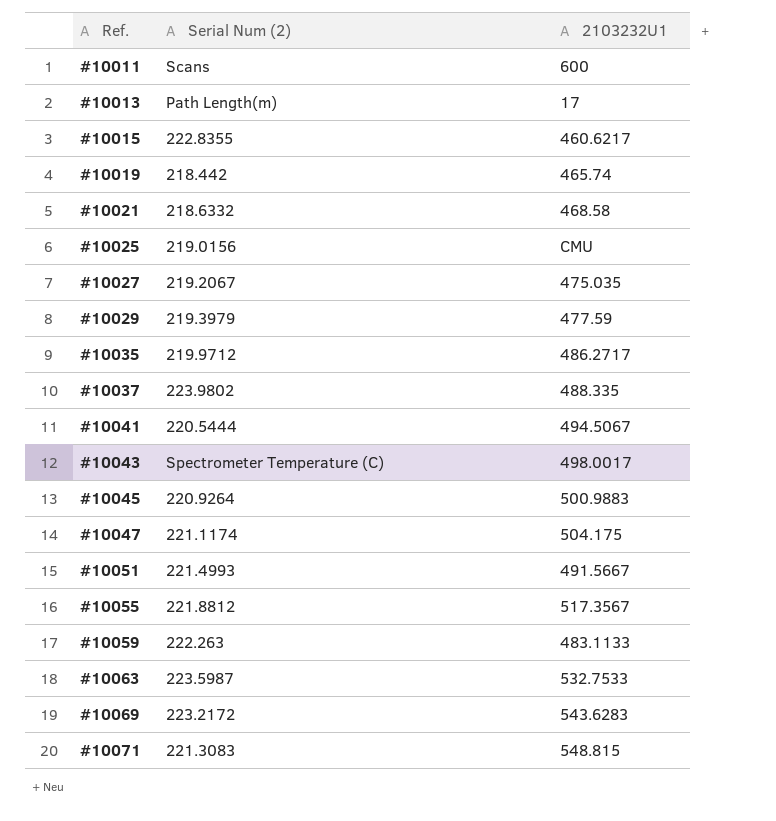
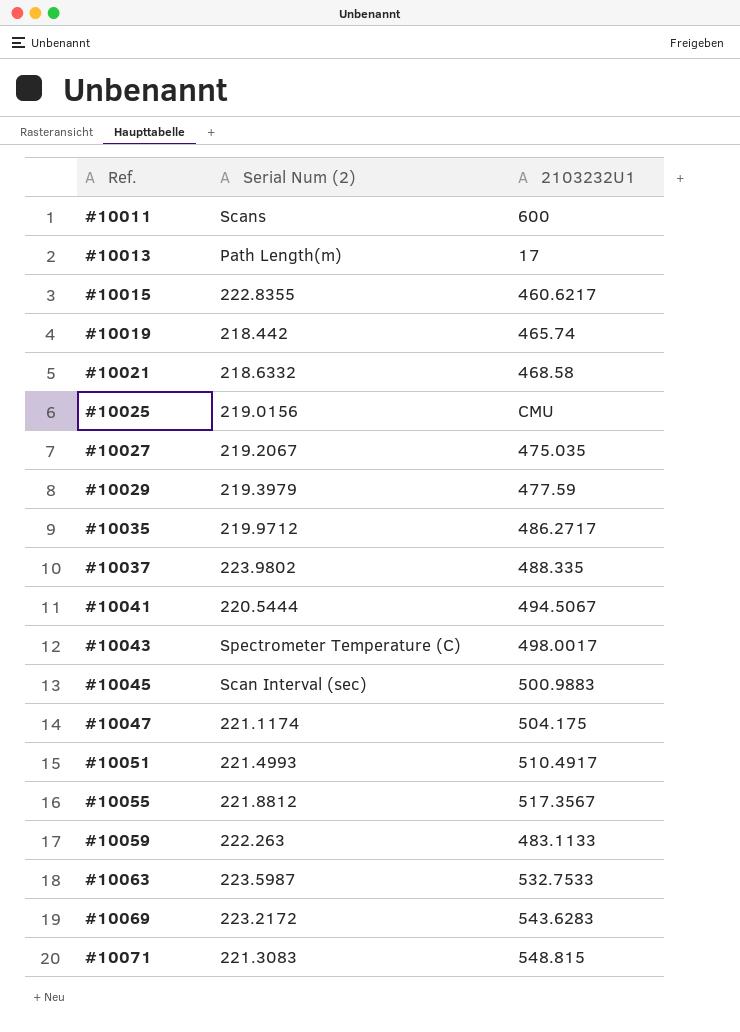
#10045 | Serial Num (2): 220.9264 -> Scan Interval (sec)
#10051 | 2103232U1: 491.5667 -> 510.4917

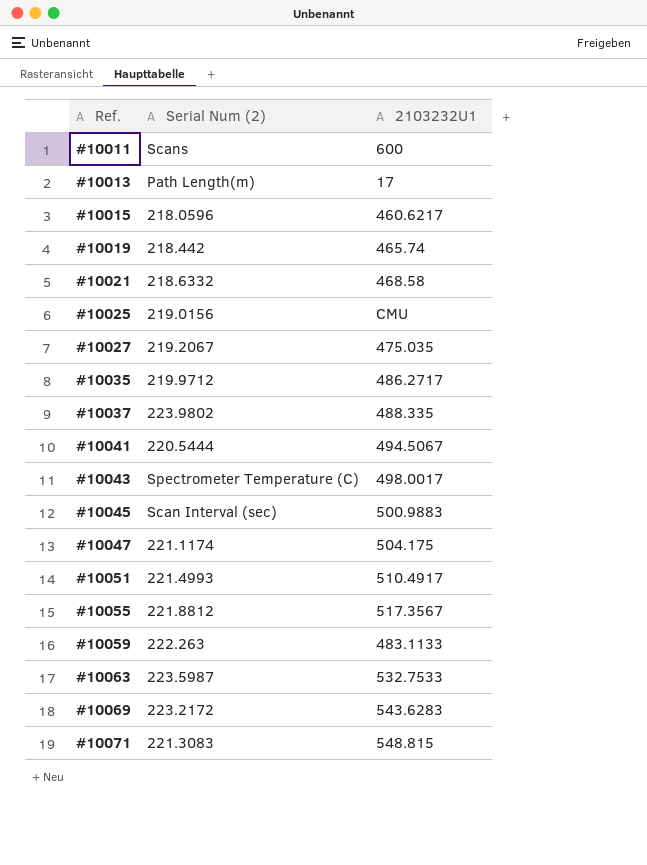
row #10029: 219.3979 | 477.59 -> none
#10015 | Serial Num (2): 222.8355 -> 218.0596

